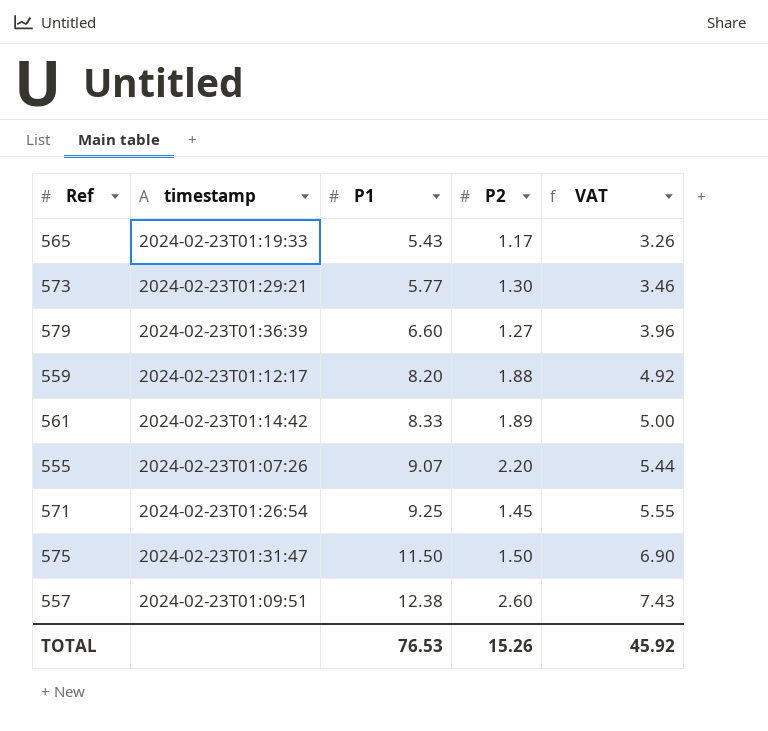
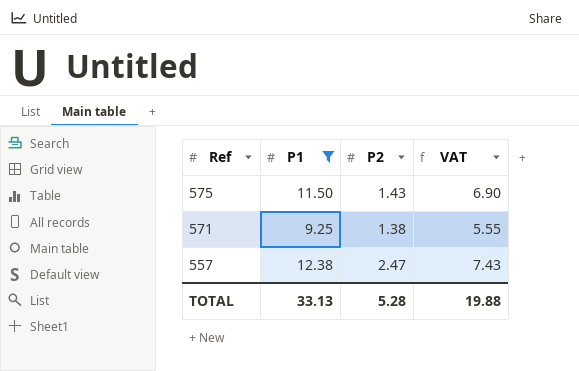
filter: none -> P1 >= 9.25
row order: P1 ascending -> Ref descending
column timestamp | position: 2 -> none
575 | P2: 1.50 -> 1.43
571 | P2: 1.45 -> 1.38
557 | P2: 2.60 -> 2.47
TOTAL | P1: 76.53 -> 33.13
TOTAL | P2: 15.26 -> 5.28
TOTAL | VAT: 45.92 -> 19.88

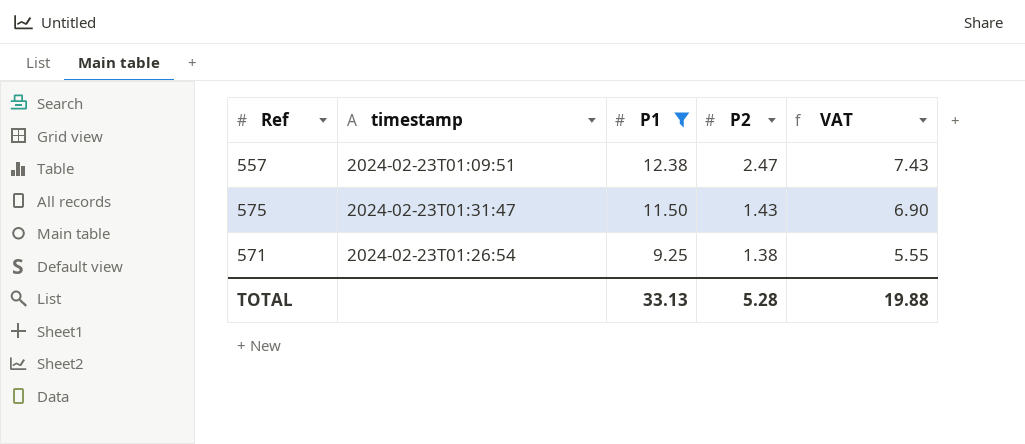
row order: Ref descending -> P1 descending
column timestamp | position: none -> 2

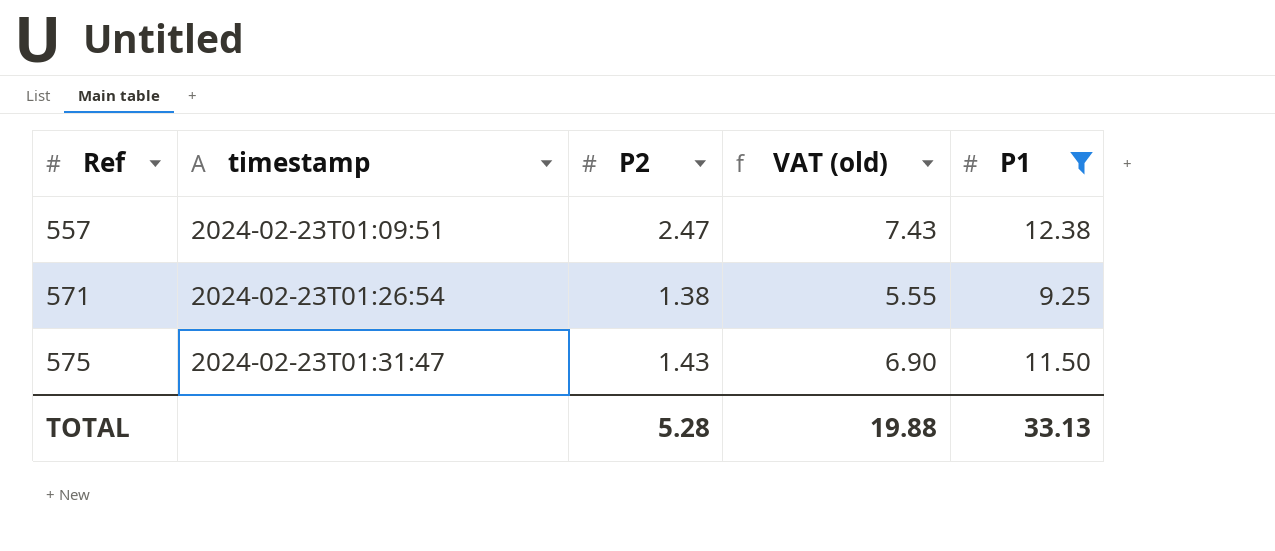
row order: P1 descending -> Ref ascending
column name: VAT -> VAT (old)
column P1 | position: 3 -> 5

